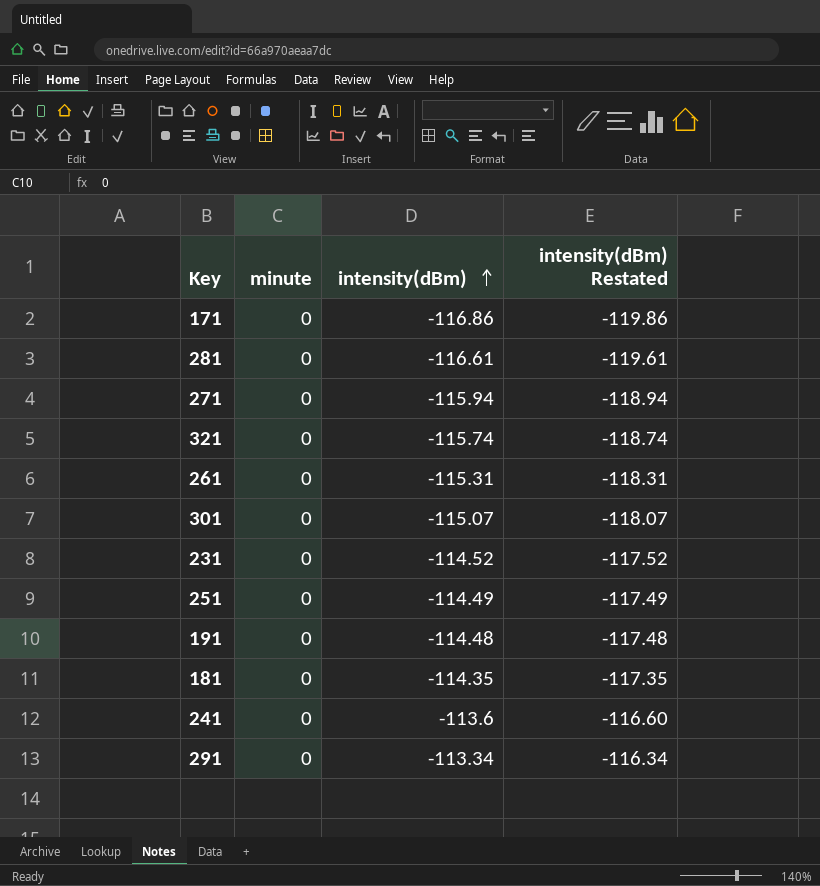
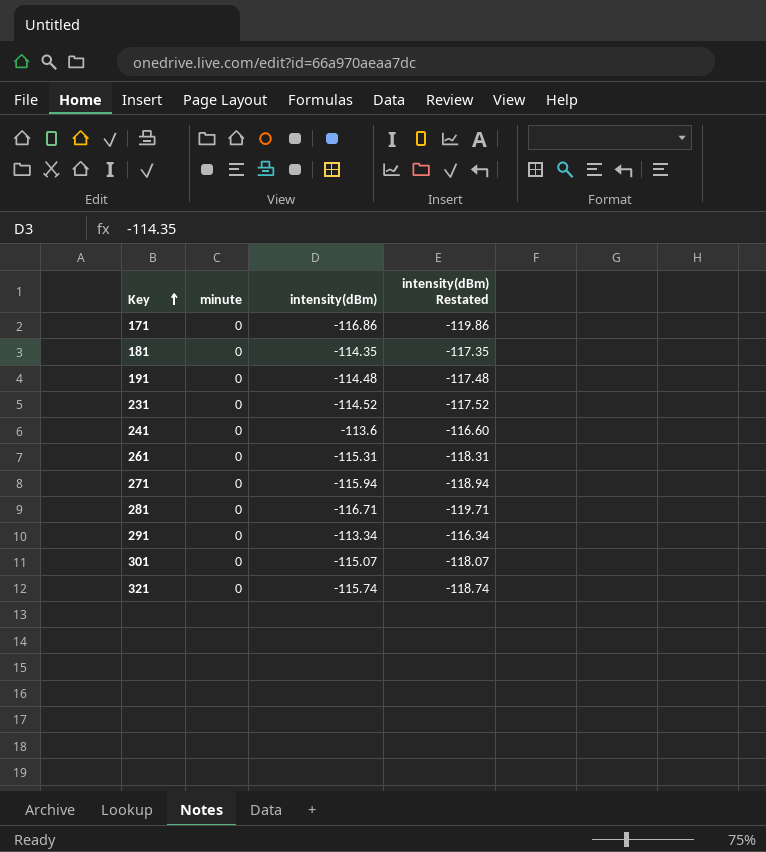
row order: intensity(dBm) ascending -> Key ascending
row 251: 0 | -114.49 | -117.49 -> none
281 | intensity(dBm): -116.61 -> -116.71
281 | intensity(dBm) Restated: -119.61 -> -119.71

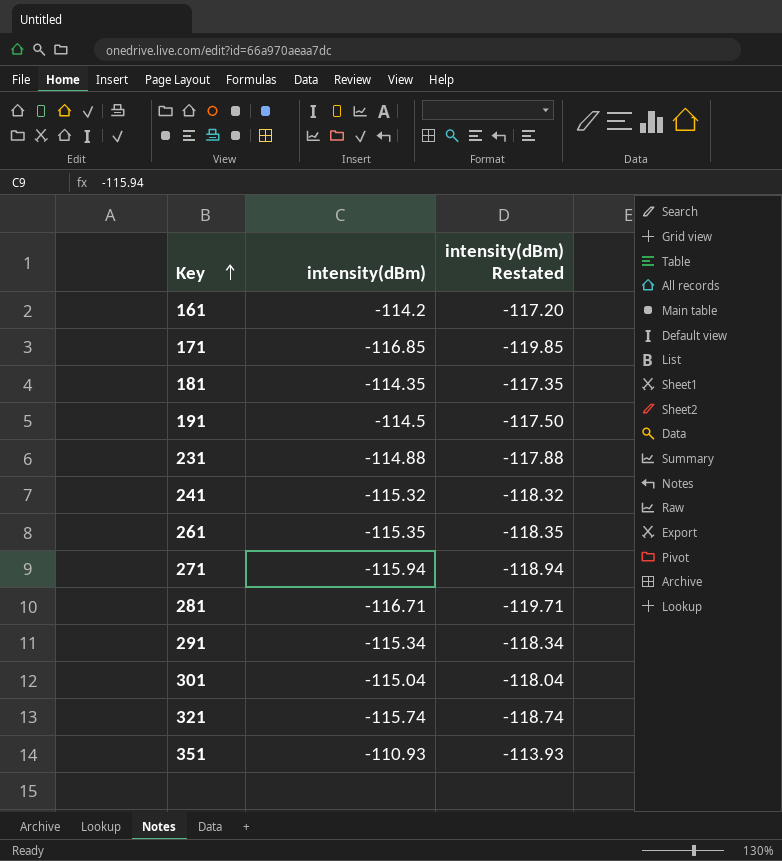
column minute | position: 2 -> none
row 161: none -> -114.2 | -117.20
171 | intensity(dBm): -116.86 -> -116.85
171 | intensity(dBm) Restated: -119.86 -> -119.85
191 | intensity(dBm): -114.48 -> -114.5
191 | intensity(dBm) Restated: -117.48 -> -117.50
231 | intensity(dBm): -114.52 -> -114.88
231 | intensity(dBm) Restated: -117.52 -> -117.88
241 | intensity(dBm): -113.6 -> -115.32
241 | intensity(dBm) Restated: -116.60 -> -118.32
261 | intensity(dBm): -115.31 -> -115.35
261 | intensity(dBm) Restated: -118.31 -> -118.35
291 | intensity(dBm): -113.34 -> -115.34
291 | intensity(dBm) Restated: -116.34 -> -118.34
301 | intensity(dBm): -115.07 -> -115.04
301 | intensity(dBm) Restated: -118.07 -> -118.04
row 351: none -> -110.93 | -113.93

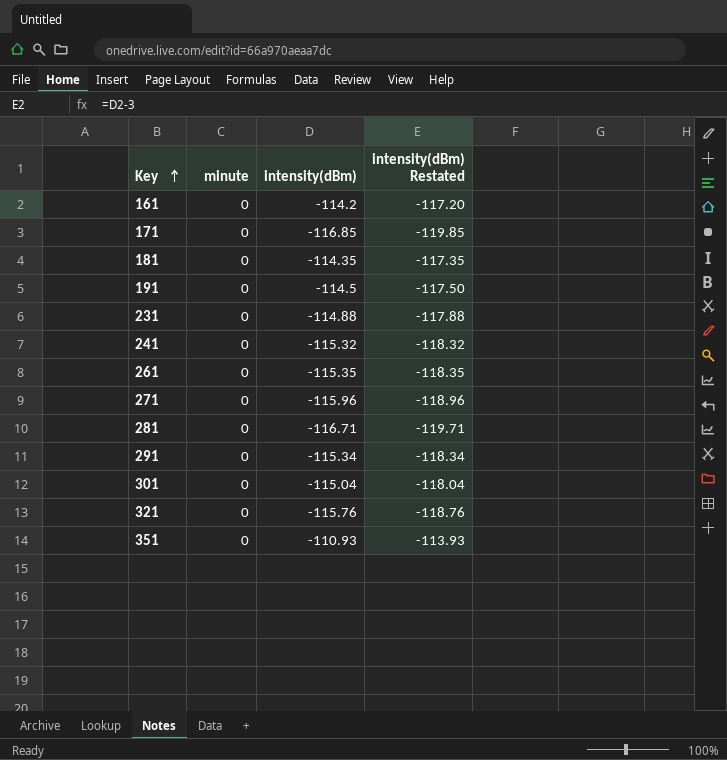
column minute | position: none -> 2
271 | intensity(dBm): -115.94 -> -115.96
271 | intensity(dBm) Restated: -118.94 -> -118.96
321 | intensity(dBm): -115.74 -> -115.76
321 | intensity(dBm) Restated: -118.74 -> -118.76

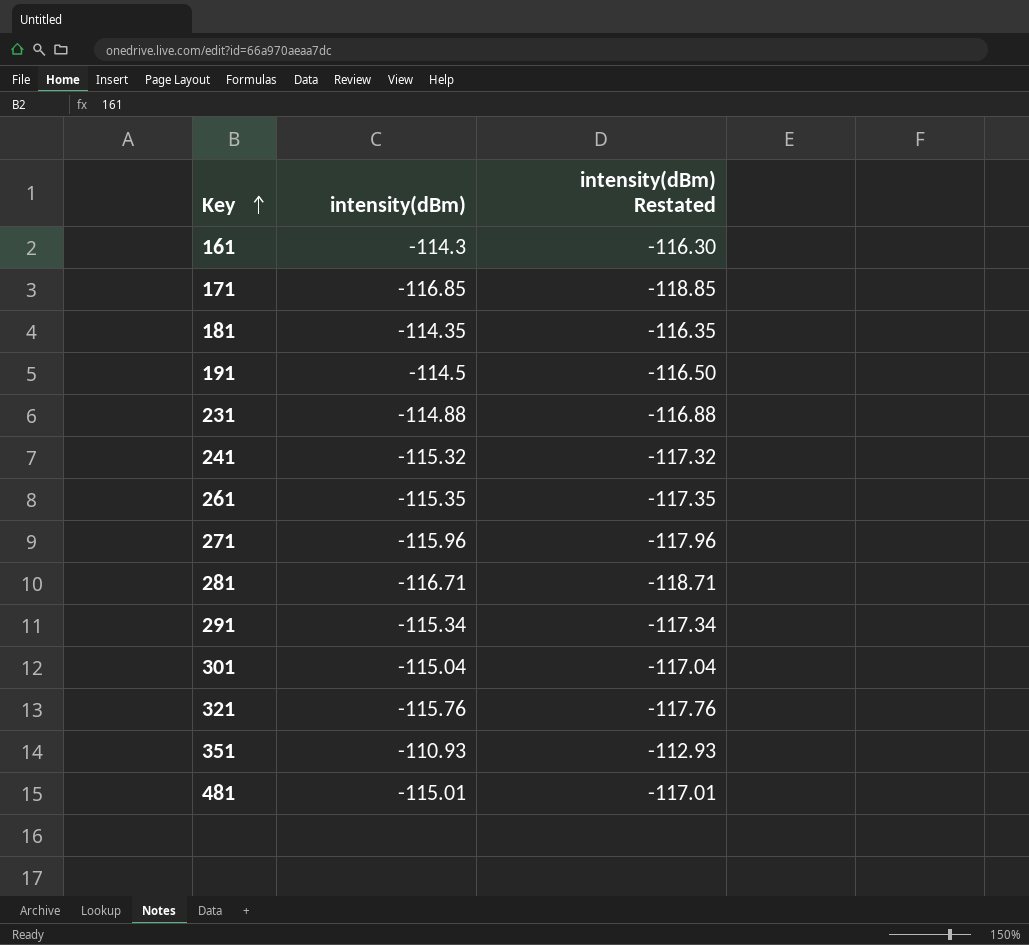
column minute | position: 2 -> none
column intensity(dBm) Restated | formula: [intensity(dBm)] - 3 -> [intensity(dBm)] - 2
161 | intensity(dBm): -114.2 -> -114.3
row 481: none -> -115.01 | -117.01

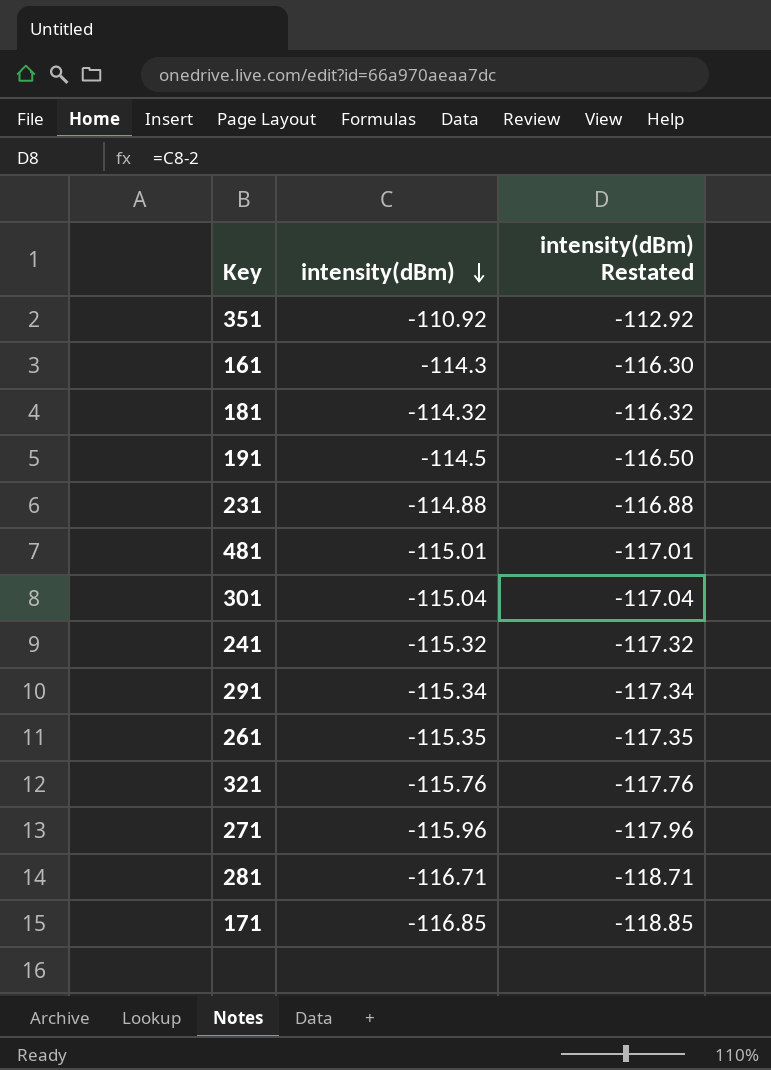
row order: Key ascending -> intensity(dBm) descending
351 | intensity(dBm): -110.93 -> -110.92
351 | intensity(dBm) Restated: -112.93 -> -112.92
181 | intensity(dBm): -114.35 -> -114.32
181 | intensity(dBm) Restated: -116.35 -> -116.32

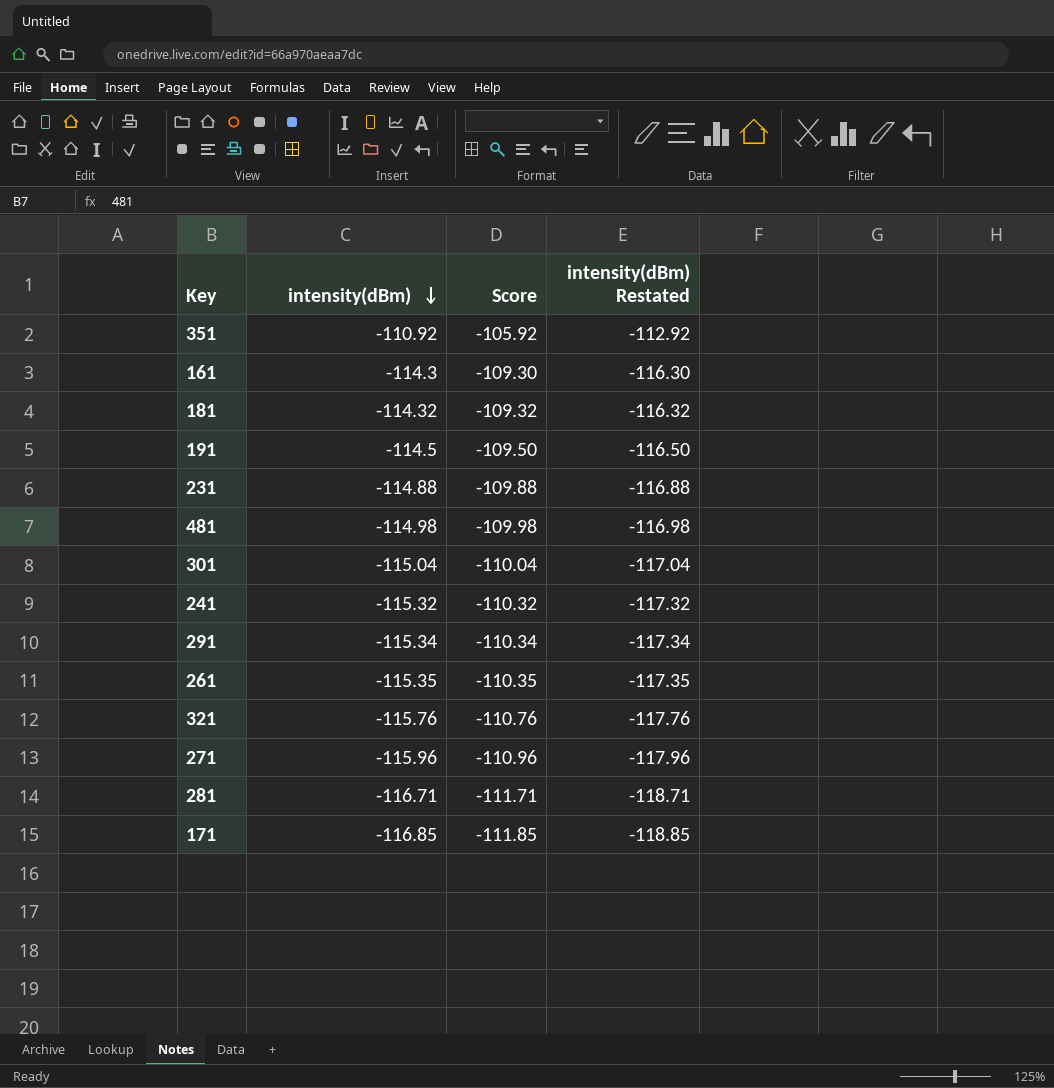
column Score | formula: none -> [intensity(dBm)] + 5
481 | intensity(dBm): -115.01 -> -114.98
481 | intensity(dBm) Restated: -117.01 -> -116.98

